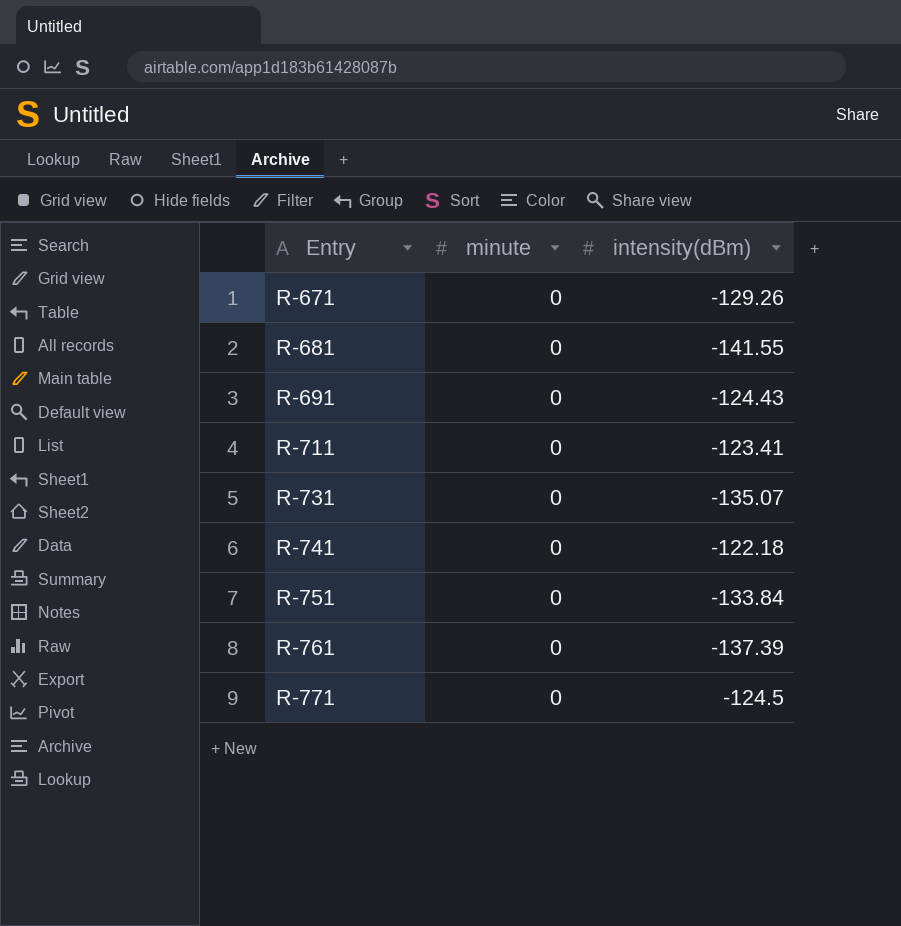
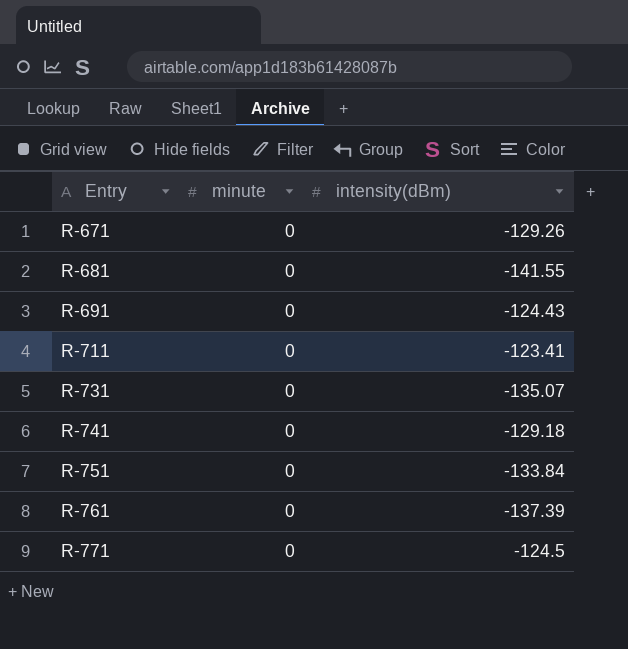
R-741 | intensity(dBm): -122.18 -> -129.18

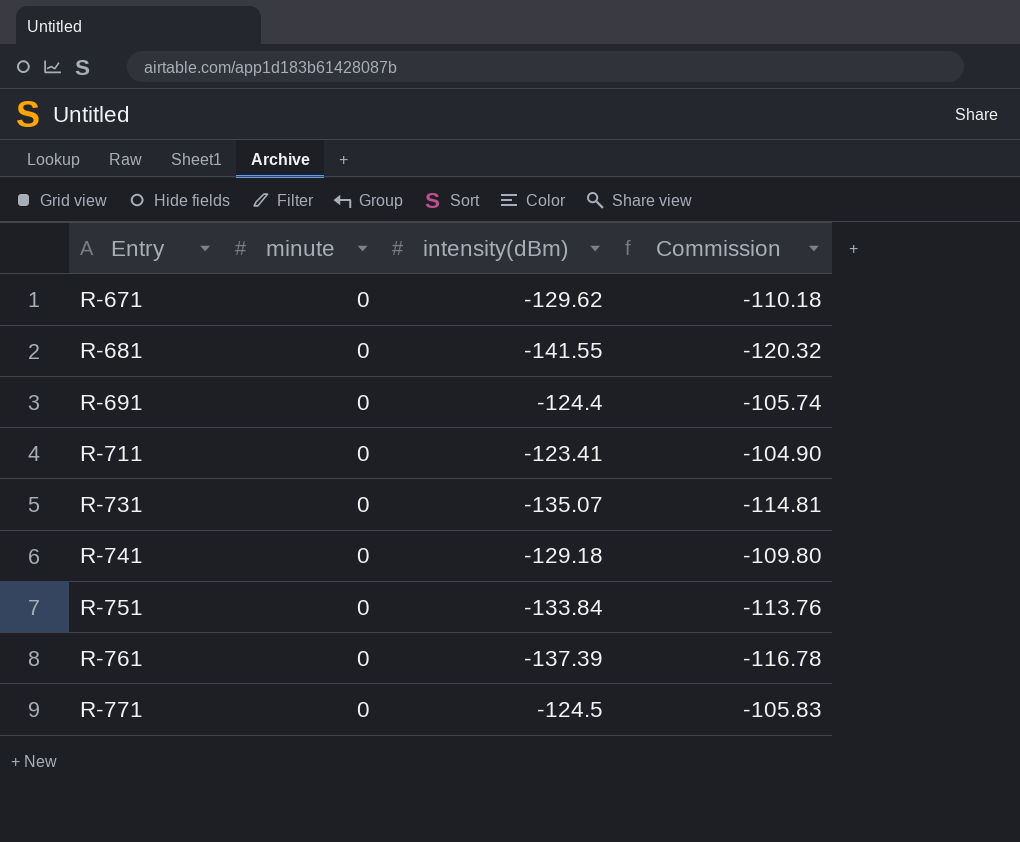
column Commission | formula: none -> [intensity(dBm)] * 0.85
R-671 | intensity(dBm): -129.26 -> -129.62
R-691 | intensity(dBm): -124.43 -> -124.4

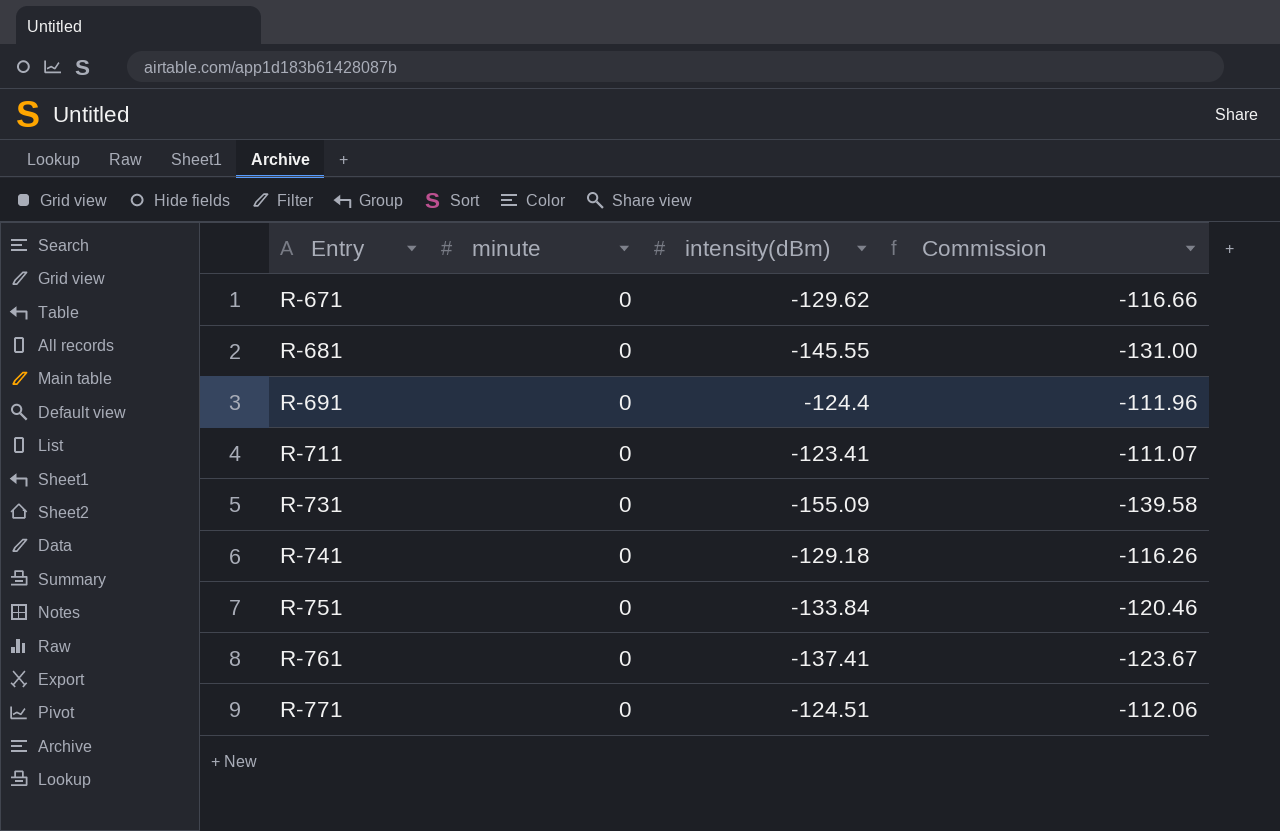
column Commission | formula: [intensity(dBm)] * 0.85 -> [intensity(dBm)] * 0.9
R-681 | intensity(dBm): -141.55 -> -145.55
R-731 | intensity(dBm): -135.07 -> -155.09
R-761 | intensity(dBm): -137.39 -> -137.41
R-771 | intensity(dBm): -124.5 -> -124.51

